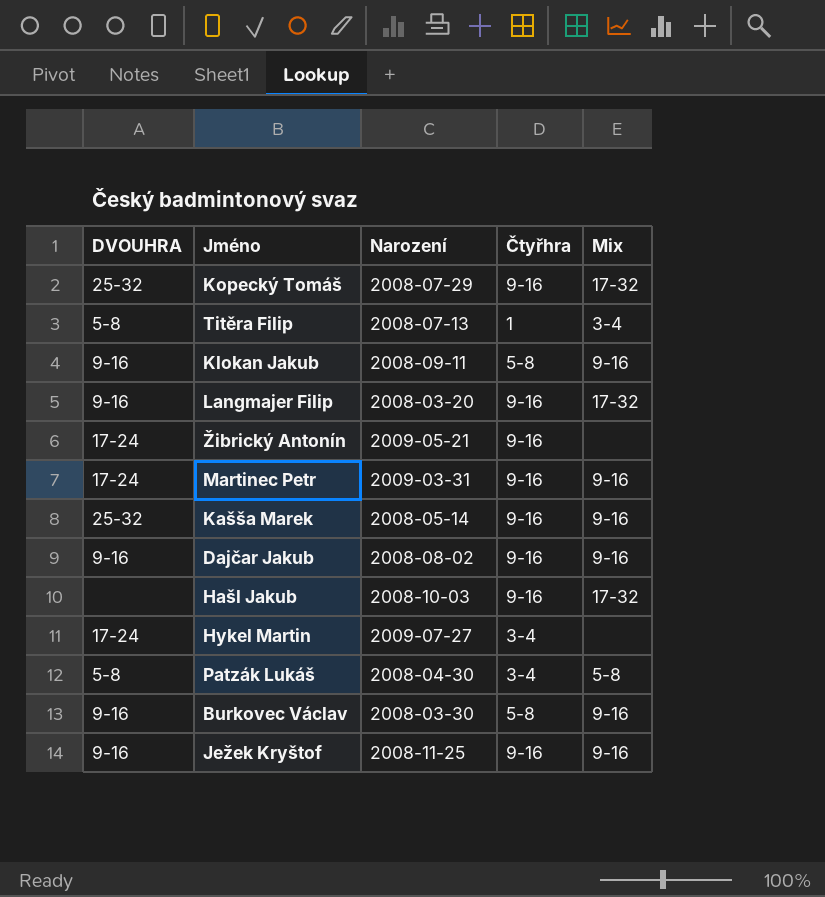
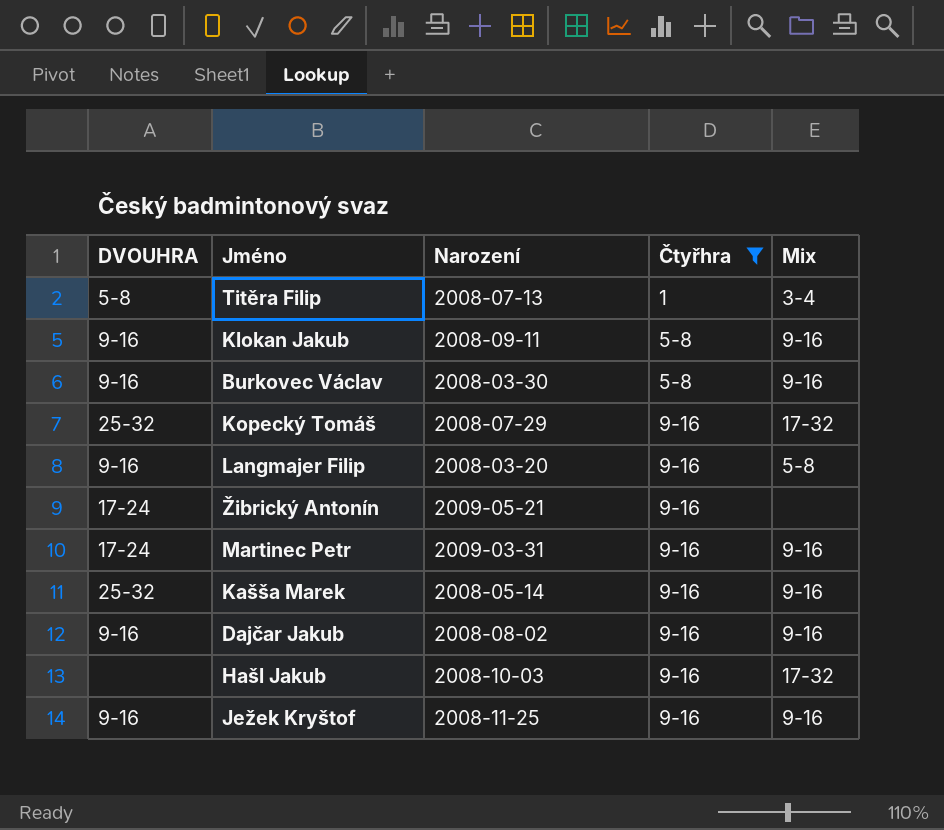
filter: none -> Čtyřhra != 3-4
row order: none -> Čtyřhra ascending
Langmajer Filip | Mix: 17-32 -> 5-8

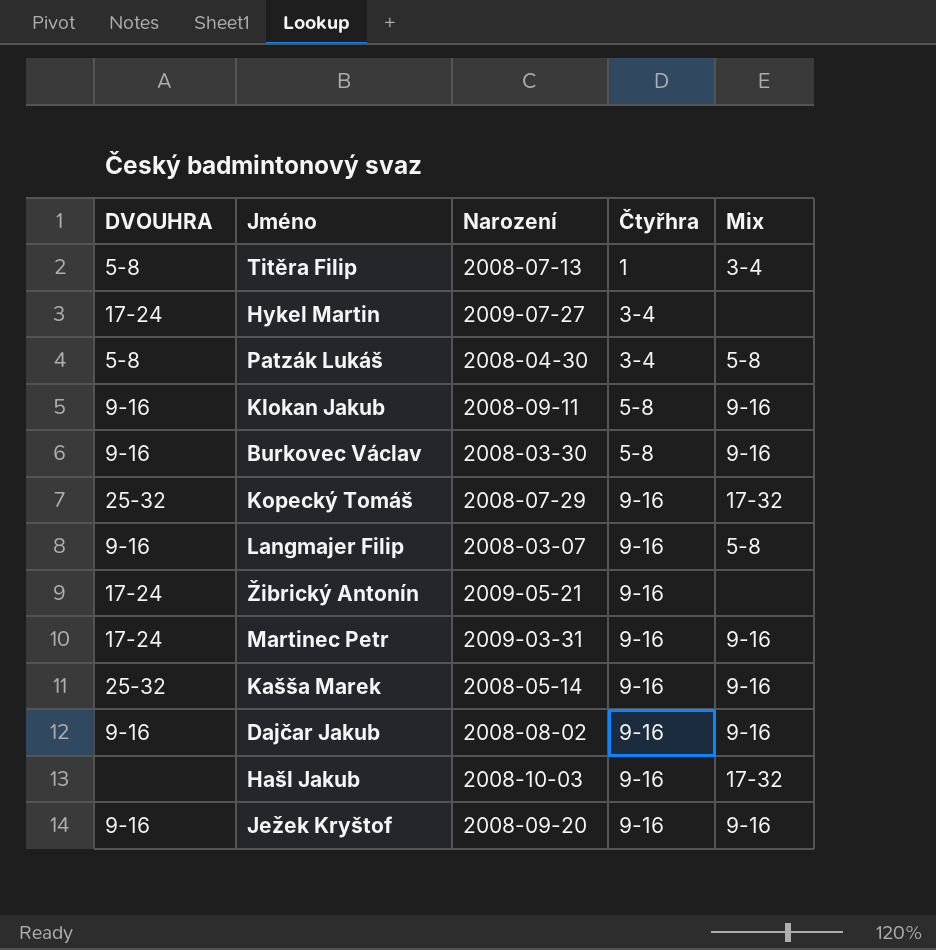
filter: Čtyřhra != 3-4 -> none
Langmajer Filip | Narození: 2008-03-20 -> 2008-03-07
Ježek Kryštof | Narození: 2008-11-25 -> 2008-09-20

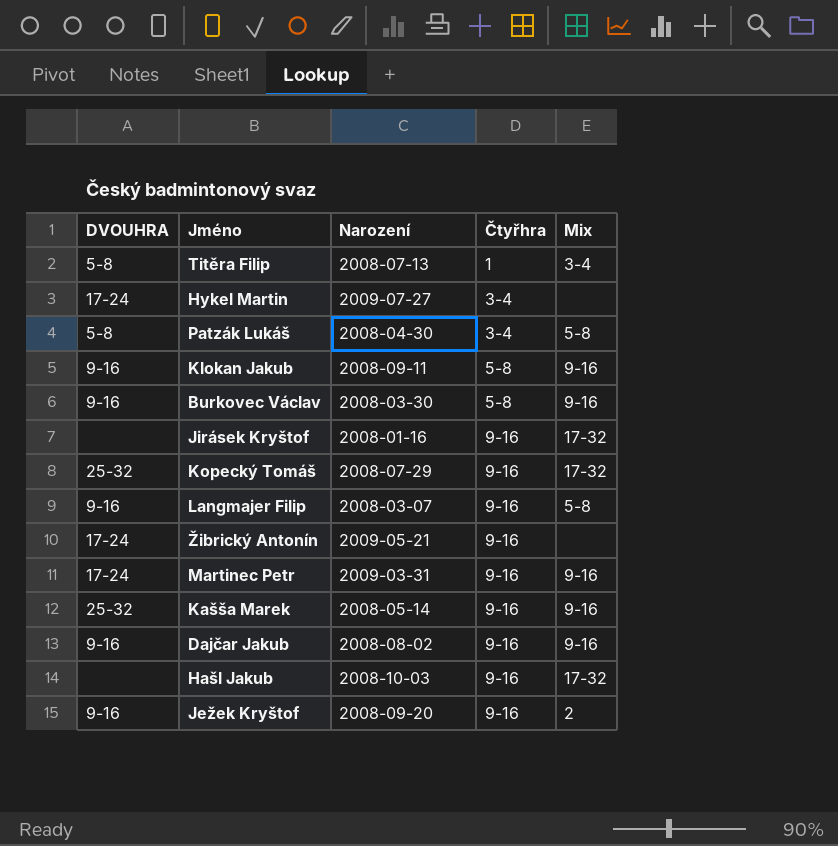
row Jirásek Kryštof: none -> none | 2008-01-16 | 9-16 | 17-32
Ježek Kryštof | Mix: 9-16 -> 2

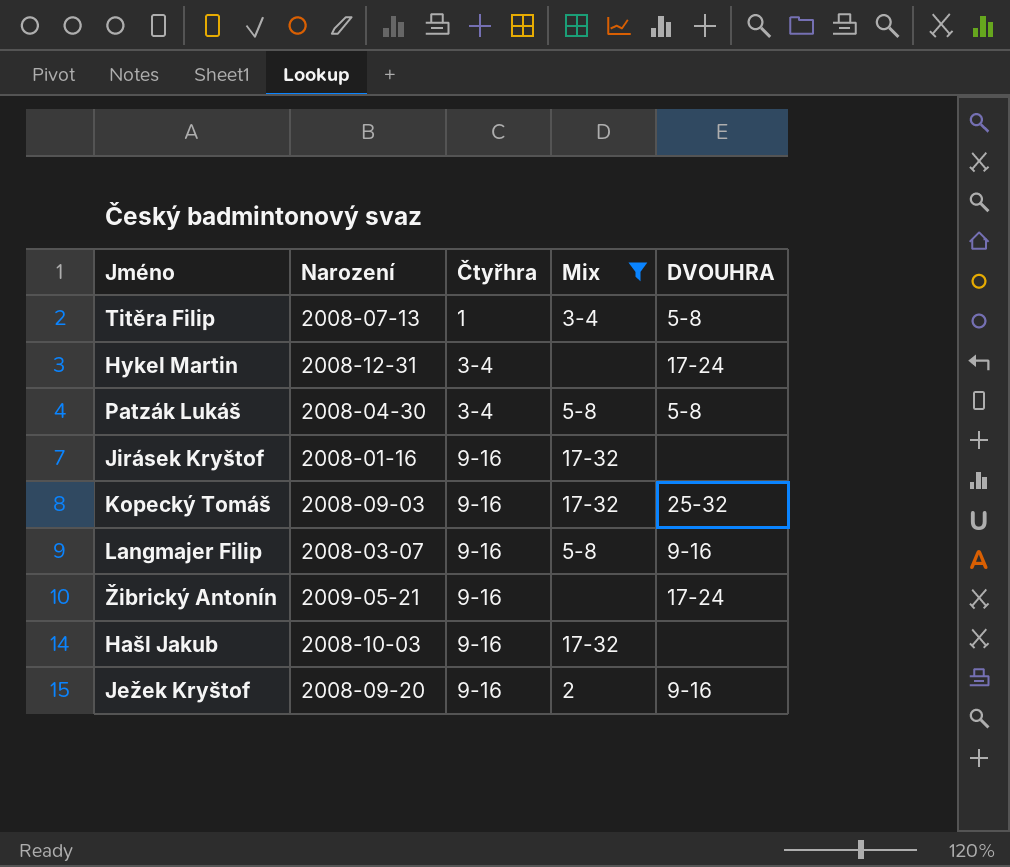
filter: none -> Mix != 9-16
column DVOUHRA | position: 1 -> 5
Hykel Martin | Narození: 2009-07-27 -> 2008-12-31
Kopecký Tomáš | Narození: 2008-07-29 -> 2008-09-03

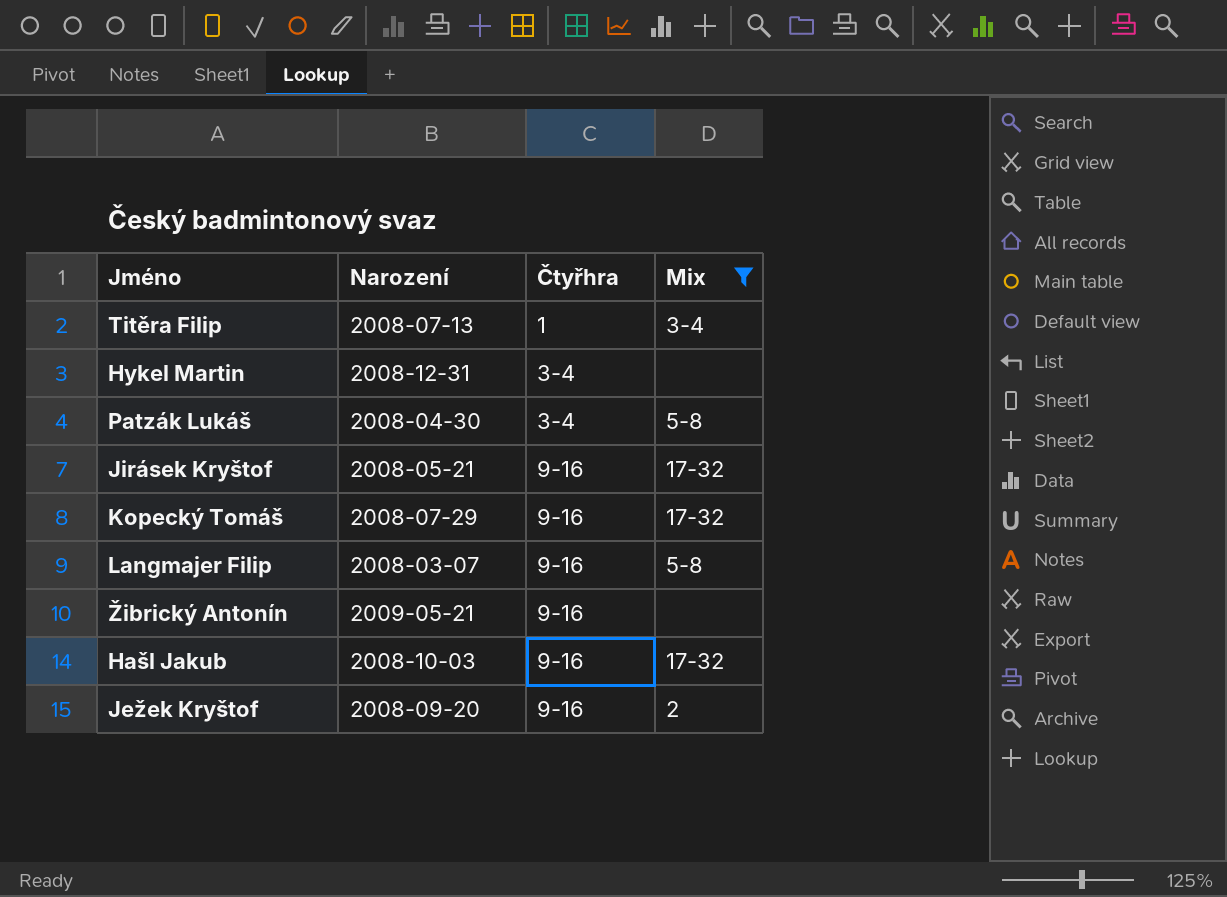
column DVOUHRA | position: 5 -> none
Jirásek Kryštof | Narození: 2008-01-16 -> 2008-05-21
Kopecký Tomáš | Narození: 2008-09-03 -> 2008-07-29

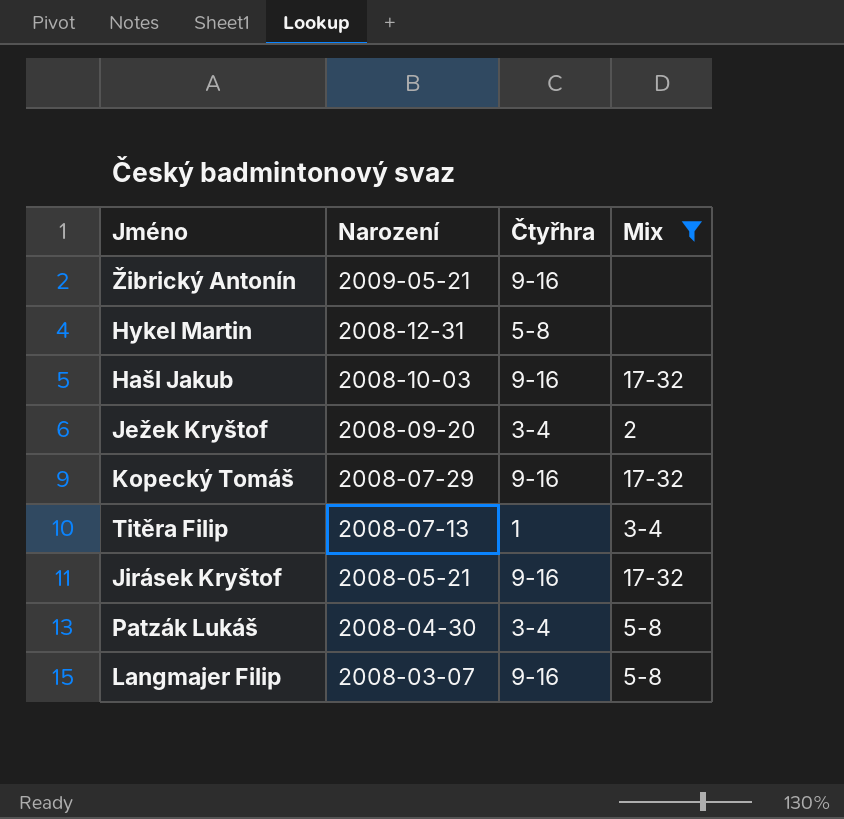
row order: Čtyřhra ascending -> Narození descending
Hykel Martin | Čtyřhra: 3-4 -> 5-8
Ježek Kryštof | Čtyřhra: 9-16 -> 3-4

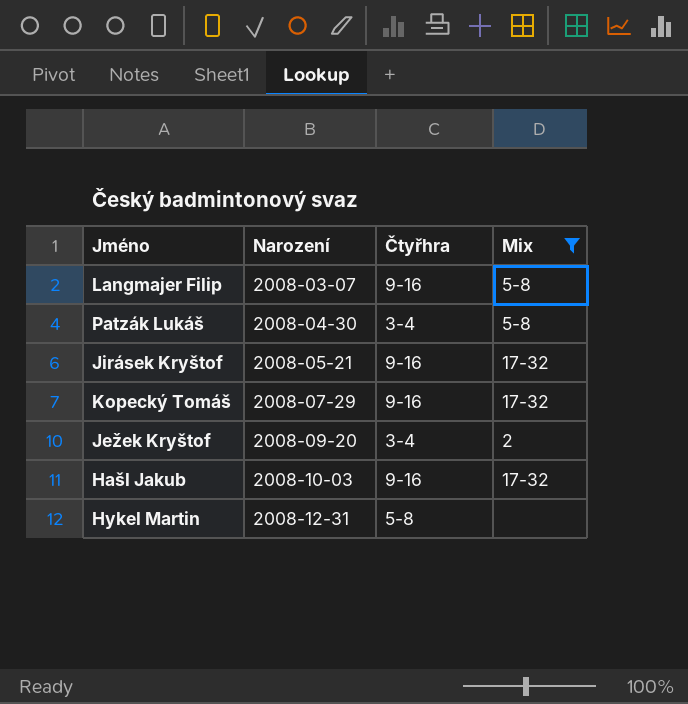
row order: Narození descending -> Narození ascending
row Žibrický Antonín: 2009-05-21 | 9-16 | none -> none
row Titěra Filip: 2008-07-13 | 1 | 3-4 -> none

